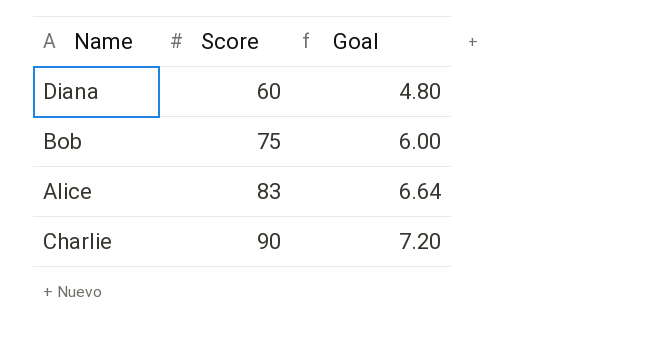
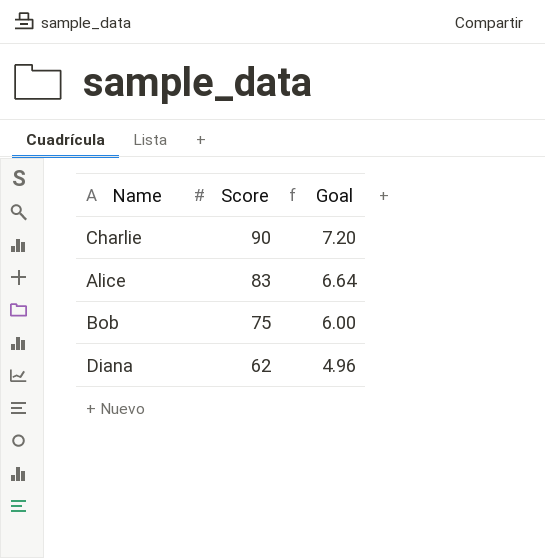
row order: Score ascending -> Score descending
Diana | Score: 60 -> 62
Diana | Goal: 4.80 -> 4.96

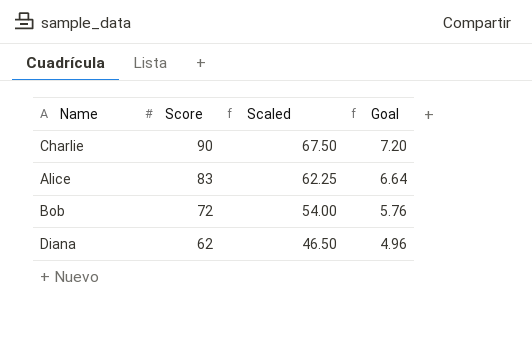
column Scaled | formula: none -> [Score] * 0.75
Bob | Score: 75 -> 72
Bob | Goal: 6.00 -> 5.76

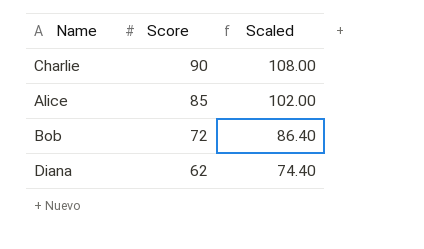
column Goal | formula: [Score] * 0.08 -> none
column Scaled | formula: [Score] * 0.75 -> [Score] * 1.2
Alice | Score: 83 -> 85

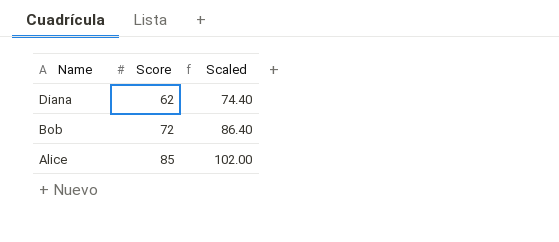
row order: Score descending -> Name descending
row Charlie: 90 | 108.00 -> none

